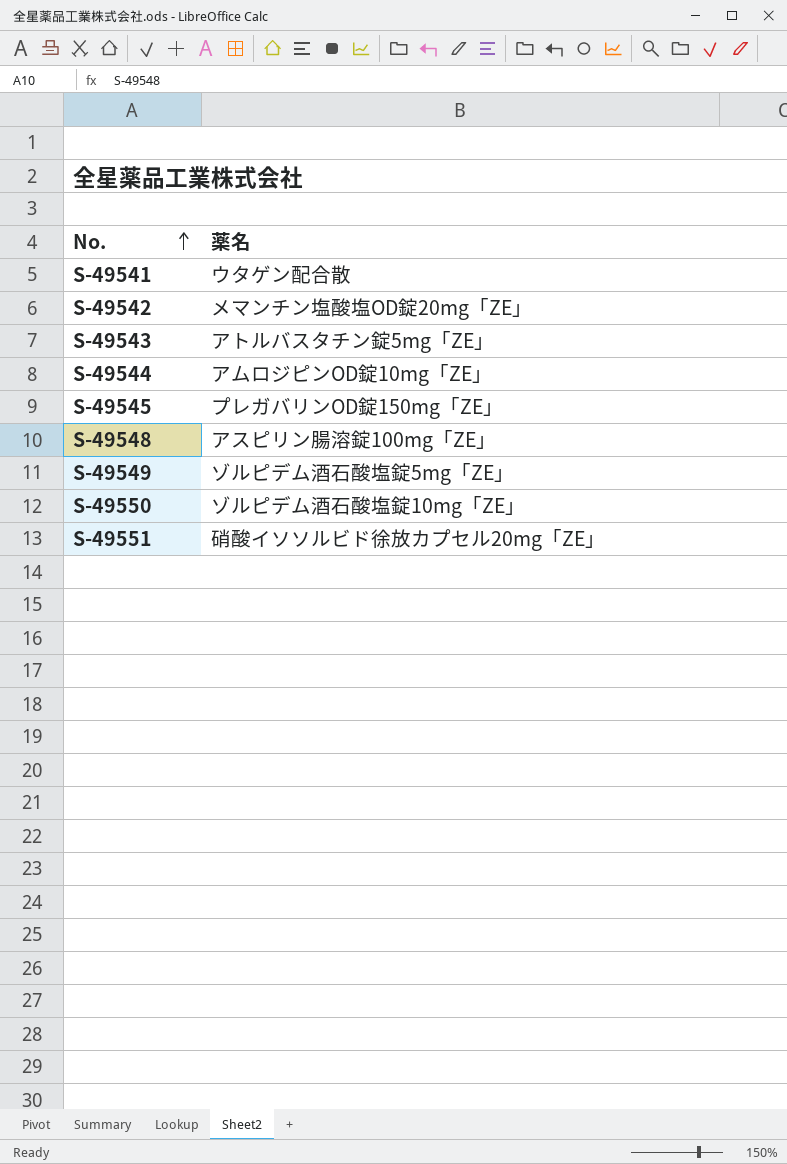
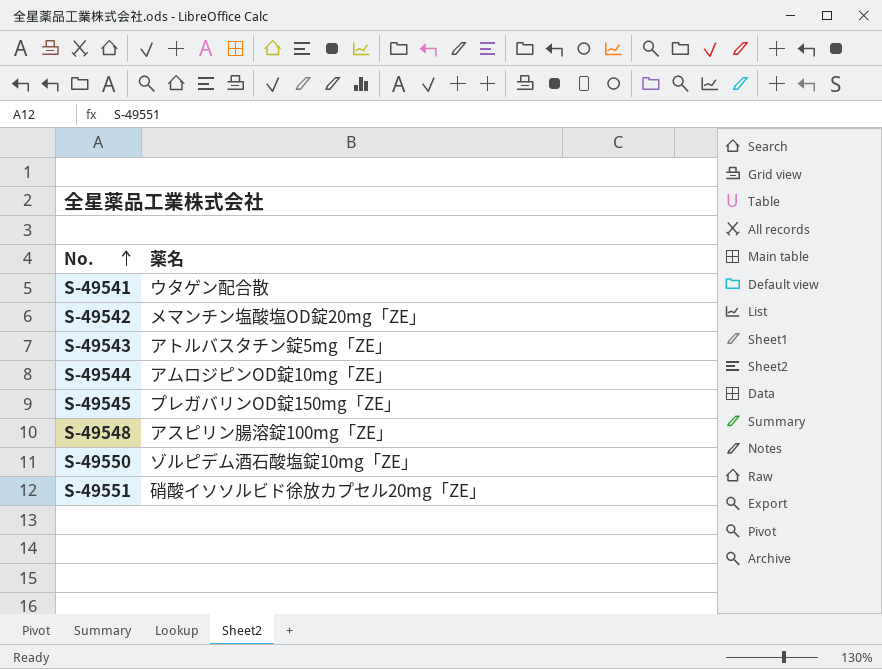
row S-49549: ゾルピデム酒石酸塩錠5mg「ZE」 -> none

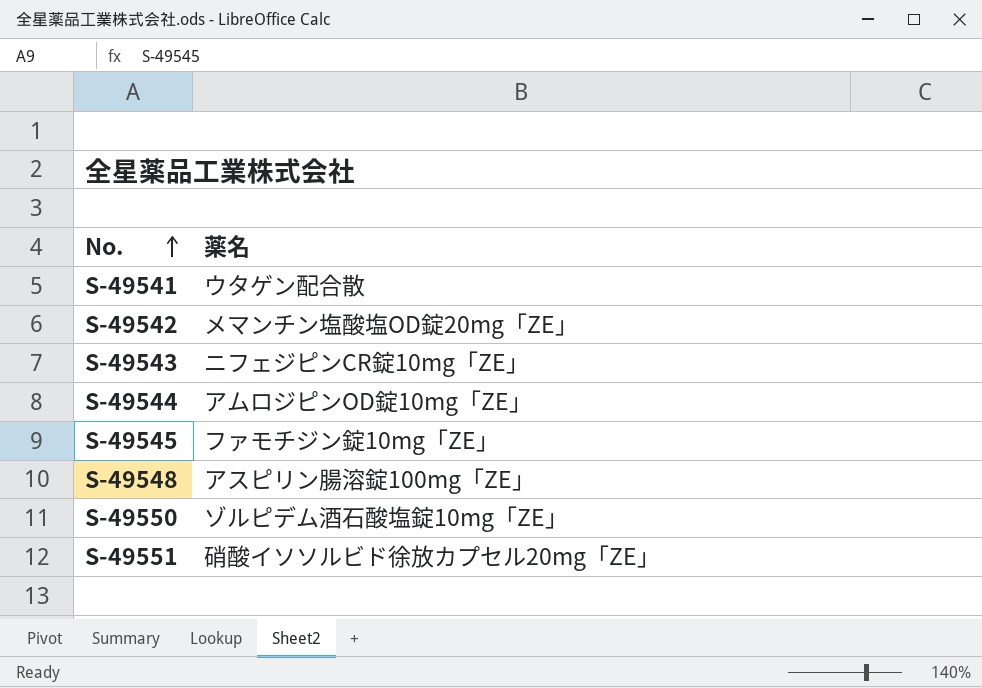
S-49543 | 薬名: アトルバスタチン錠5mg「ZE」 -> ニフェジピンCR錠10mg「ZE」
S-49545 | 薬名: プレガバリンOD錠150mg「ZE」 -> ファモチジン錠10mg「ZE」

